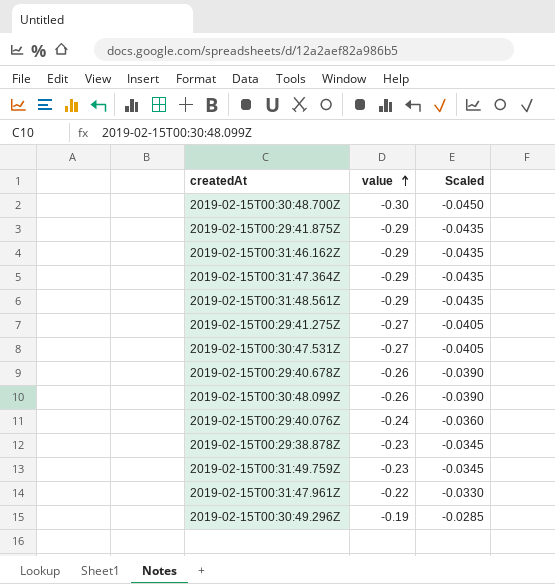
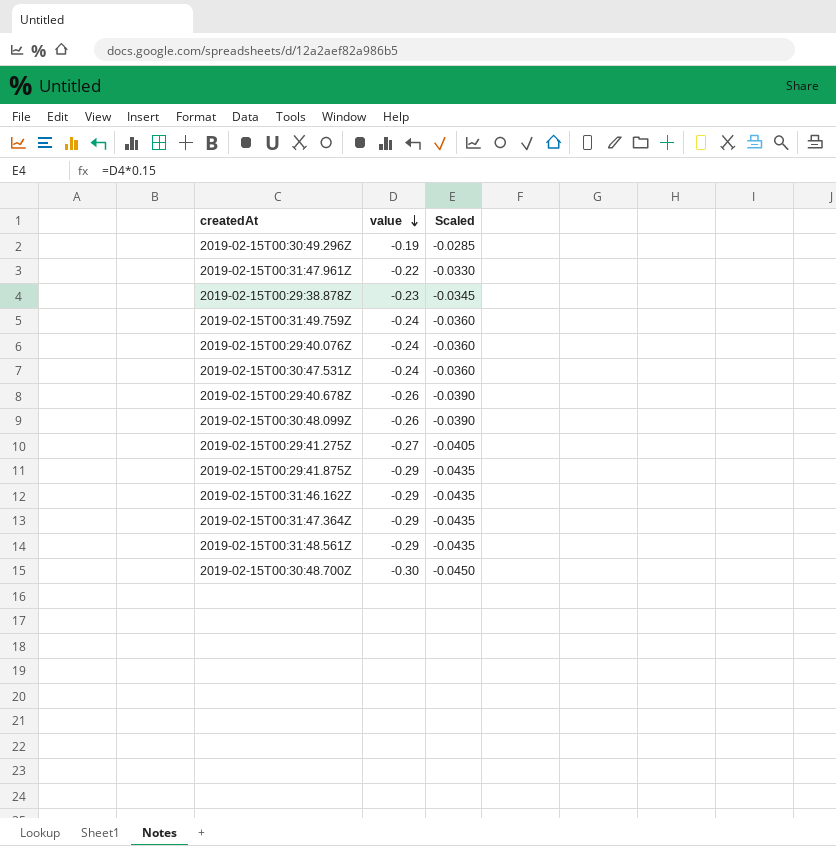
row order: value ascending -> value descending
2019-02-15T00:31:49.759Z | value: -0.23 -> -0.24
2019-02-15T00:31:49.759Z | Scaled: -0.0345 -> -0.0360
2019-02-15T00:30:47.531Z | value: -0.27 -> -0.24
2019-02-15T00:30:47.531Z | Scaled: -0.0405 -> -0.0360

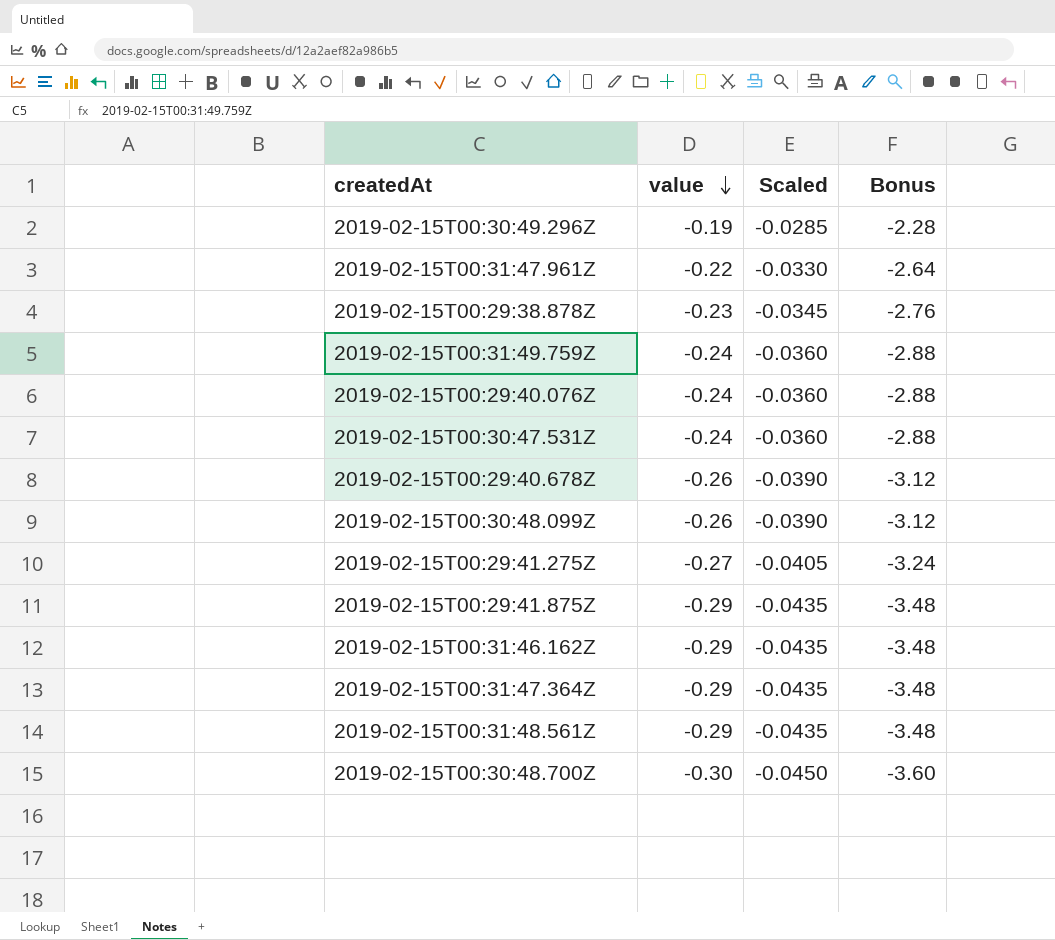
column Bonus | formula: none -> [value] * 12

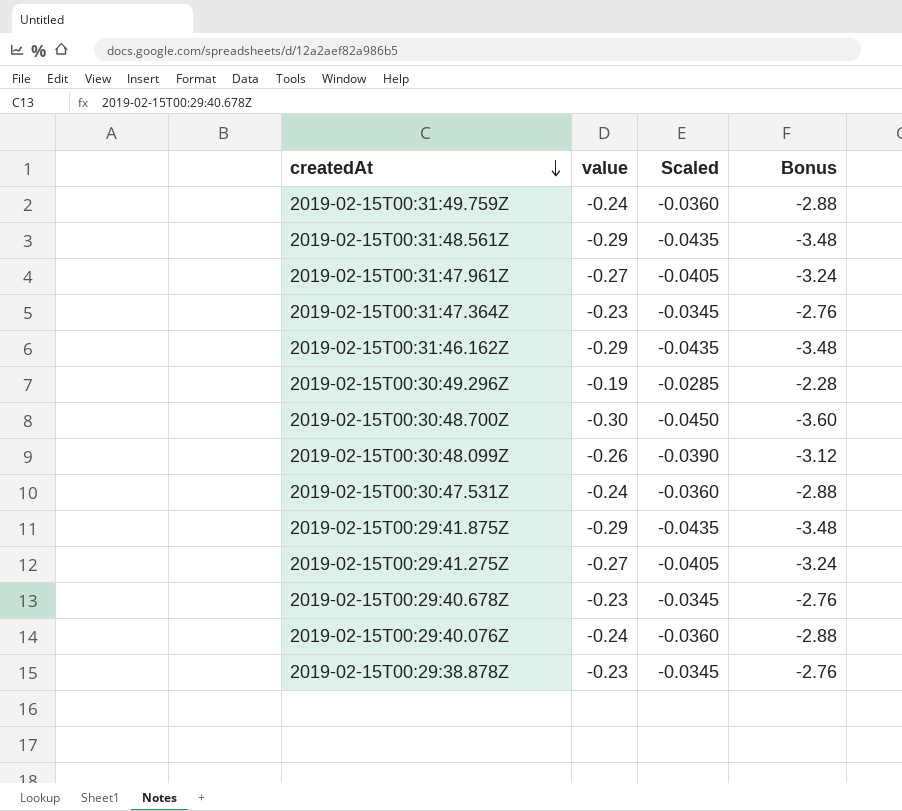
row order: value descending -> createdAt descending
2019-02-15T00:31:47.961Z | value: -0.22 -> -0.27
2019-02-15T00:31:47.961Z | Scaled: -0.0330 -> -0.0405
2019-02-15T00:31:47.961Z | Bonus: -2.64 -> -3.24
2019-02-15T00:31:47.364Z | value: -0.29 -> -0.23
2019-02-15T00:31:47.364Z | Scaled: -0.0435 -> -0.0345
2019-02-15T00:31:47.364Z | Bonus: -3.48 -> -2.76
2019-02-15T00:29:40.678Z | value: -0.26 -> -0.23
2019-02-15T00:29:40.678Z | Scaled: -0.0390 -> -0.0345
2019-02-15T00:29:40.678Z | Bonus: -3.12 -> -2.76

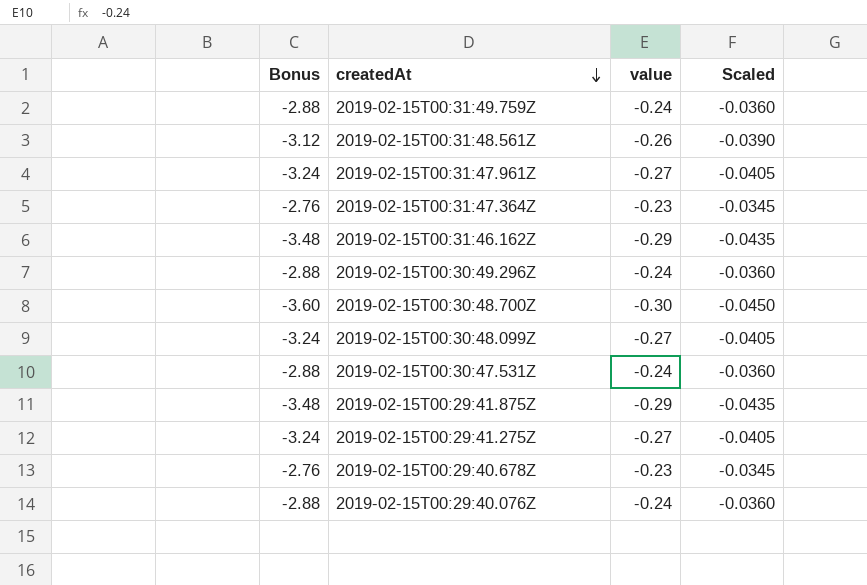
column Bonus | position: 4 -> 1
row 2019-02-15T00:29:38.878Z: -0.23 | -0.0345 | -2.76 -> none
2019-02-15T00:31:48.561Z | Bonus: -3.48 -> -3.12
2019-02-15T00:31:48.561Z | value: -0.29 -> -0.26
2019-02-15T00:31:48.561Z | Scaled: -0.0435 -> -0.0390
2019-02-15T00:30:49.296Z | Bonus: -2.28 -> -2.88
2019-02-15T00:30:49.296Z | value: -0.19 -> -0.24
2019-02-15T00:30:49.296Z | Scaled: -0.0285 -> -0.0360
2019-02-15T00:30:48.099Z | Bonus: -3.12 -> -3.24
2019-02-15T00:30:48.099Z | value: -0.26 -> -0.27
2019-02-15T00:30:48.099Z | Scaled: -0.0390 -> -0.0405

